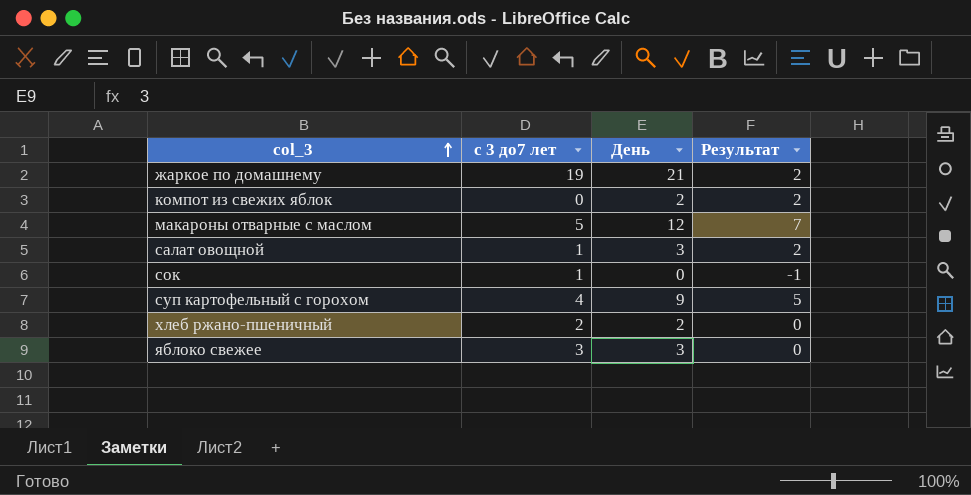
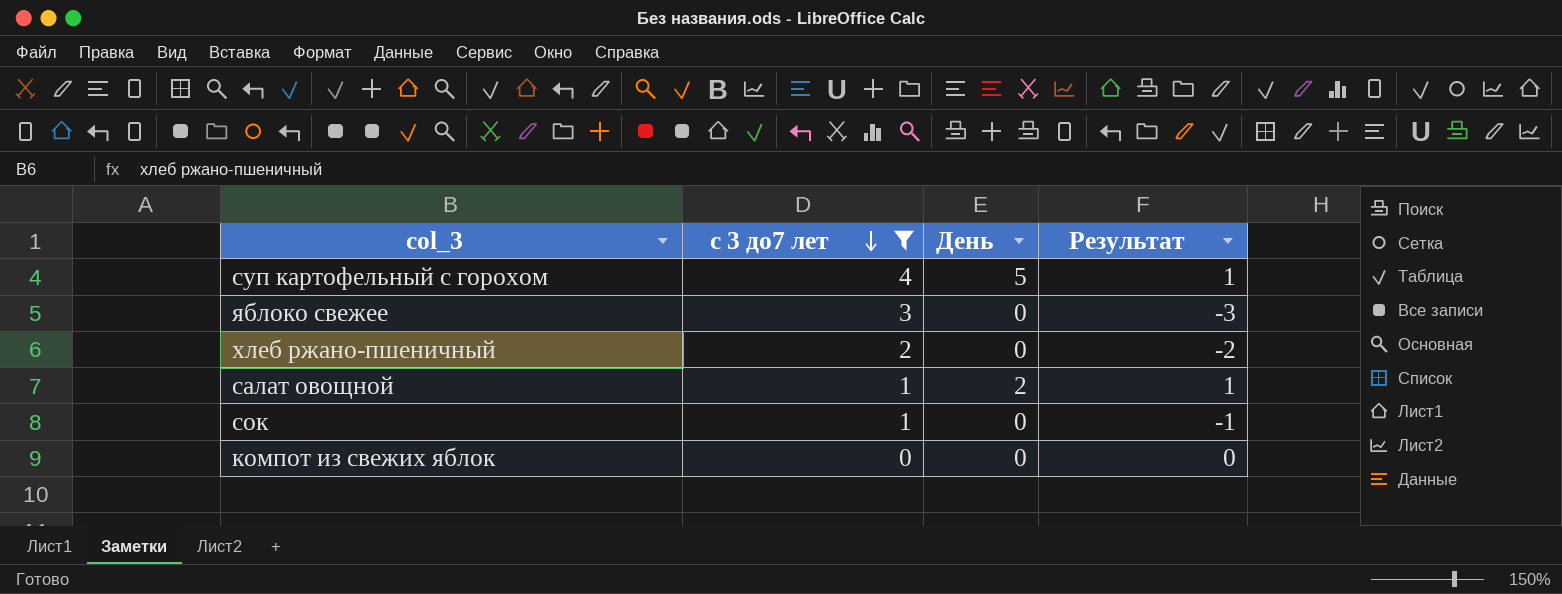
filter: none -> с 3 до7 лет <= 4
row order: col_3 ascending -> с 3 до7 лет descending
суп картофельный с горохом | День: 9 -> 5
суп картофельный с горохом | Результат: 5 -> 1
яблоко свежее | День: 3 -> 0
яблоко свежее | Результат: 0 -> -3
хлеб ржано-пшеничный | День: 2 -> 0
хлеб ржано-пшеничный | Результат: 0 -> -2
салат овощной | День: 3 -> 2
салат овощной | Результат: 2 -> 1
компот из свежих яблок | День: 2 -> 0
компот из свежих яблок | Результат: 2 -> 0

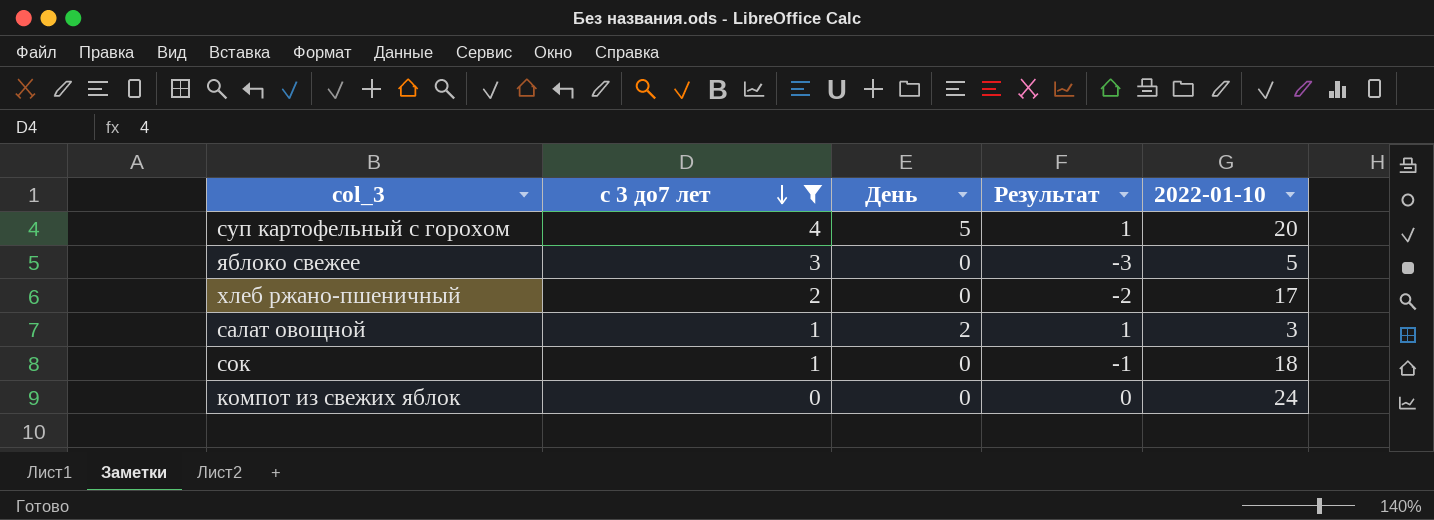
column 2022-01-10 | position: none -> 5

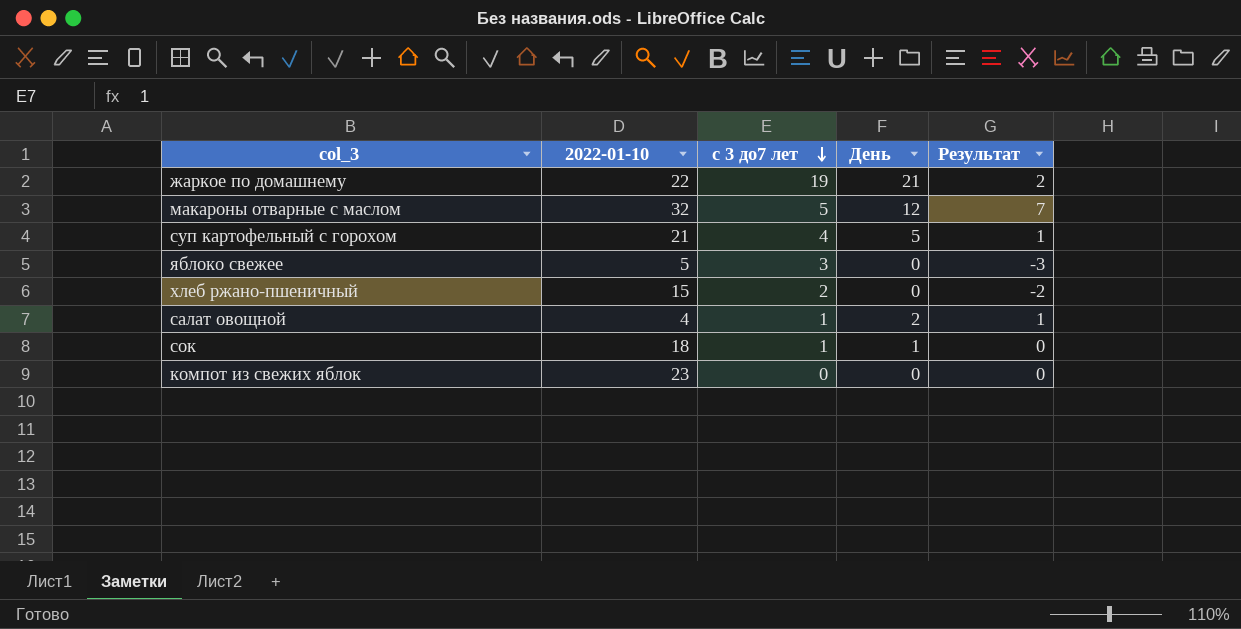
filter: с 3 до7 лет <= 4 -> none
column 2022-01-10 | position: 5 -> 2
суп картофельный с горохом | 2022-01-10: 20 -> 21
хлеб ржано-пшеничный | 2022-01-10: 17 -> 15
салат овощной | 2022-01-10: 3 -> 4
сок | День: 0 -> 1
сок | Результат: -1 -> 0
компот из свежих яблок | 2022-01-10: 24 -> 23

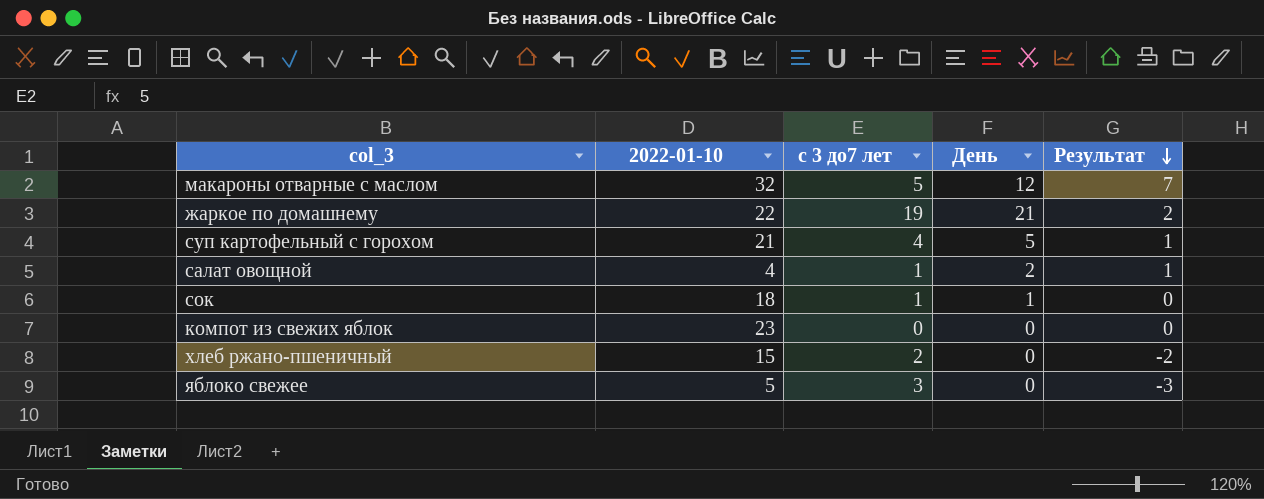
row order: с 3 до7 лет descending -> Результат descending

